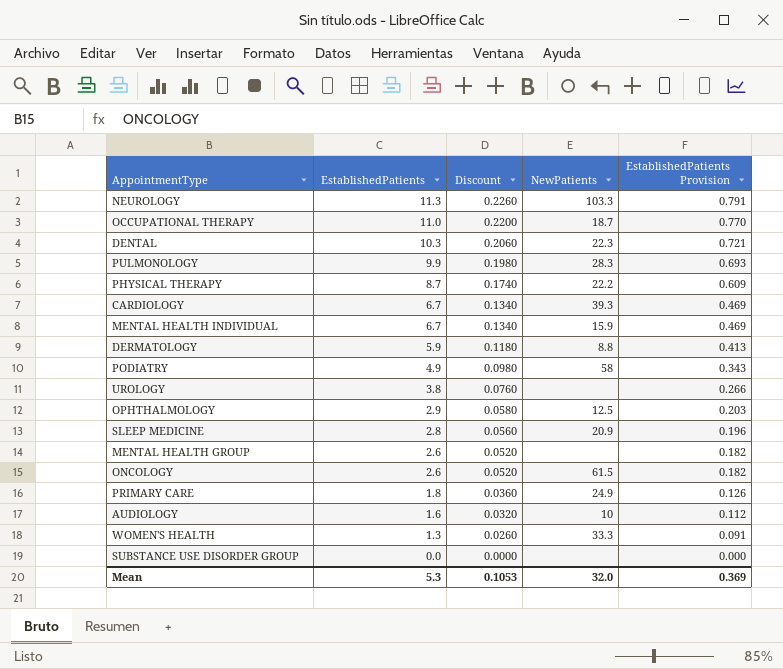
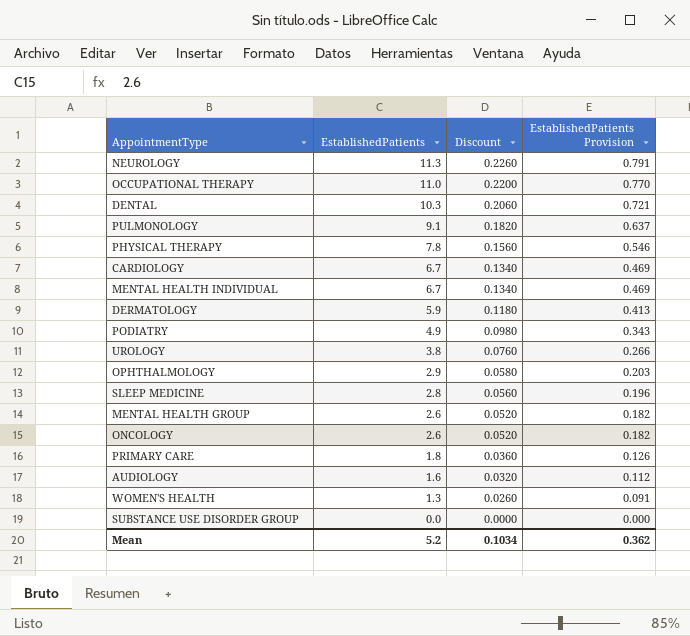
column NewPatients | position: 4 -> none
PULMONOLOGY | EstablishedPatients: 9.9 -> 9.1
PULMONOLOGY | Discount: 0.1980 -> 0.1820
PULMONOLOGY | EstablishedPatients Provision: 0.693 -> 0.637
PHYSICAL THERAPY | EstablishedPatients: 8.7 -> 7.8
PHYSICAL THERAPY | Discount: 0.1740 -> 0.1560
PHYSICAL THERAPY | EstablishedPatients Provision: 0.609 -> 0.546
Mean | EstablishedPatients: 5.3 -> 5.2
Mean | Discount: 0.1053 -> 0.1034
Mean | EstablishedPatients Provision: 0.369 -> 0.362

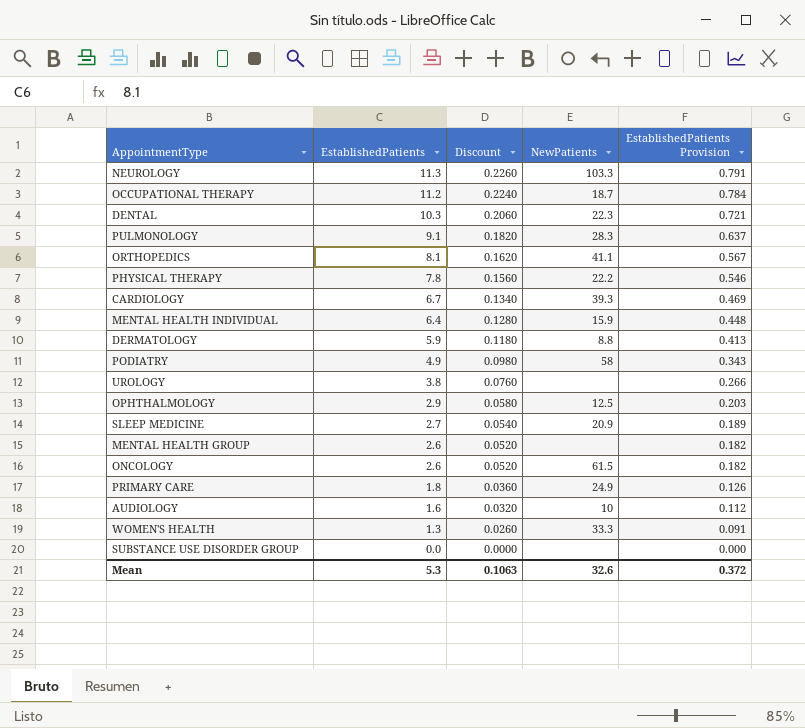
column NewPatients | position: none -> 4
OCCUPATIONAL THERAPY | EstablishedPatients: 11.0 -> 11.2
OCCUPATIONAL THERAPY | Discount: 0.2200 -> 0.2240
OCCUPATIONAL THERAPY | EstablishedPatients Provision: 0.770 -> 0.784
row ORTHOPEDICS: none -> 8.1 | 0.1620 | 41.1 | 0.567
MENTAL HEALTH INDIVIDUAL | EstablishedPatients: 6.7 -> 6.4
MENTAL HEALTH INDIVIDUAL | Discount: 0.1340 -> 0.1280
MENTAL HEALTH INDIVIDUAL | EstablishedPatients Provision: 0.469 -> 0.448
SLEEP MEDICINE | EstablishedPatients: 2.8 -> 2.7
SLEEP MEDICINE | Discount: 0.0560 -> 0.0540
SLEEP MEDICINE | EstablishedPatients Provision: 0.196 -> 0.189
Mean | EstablishedPatients: 5.2 -> 5.3
Mean | Discount: 0.1034 -> 0.1063
Mean | EstablishedPatients Provision: 0.362 -> 0.372

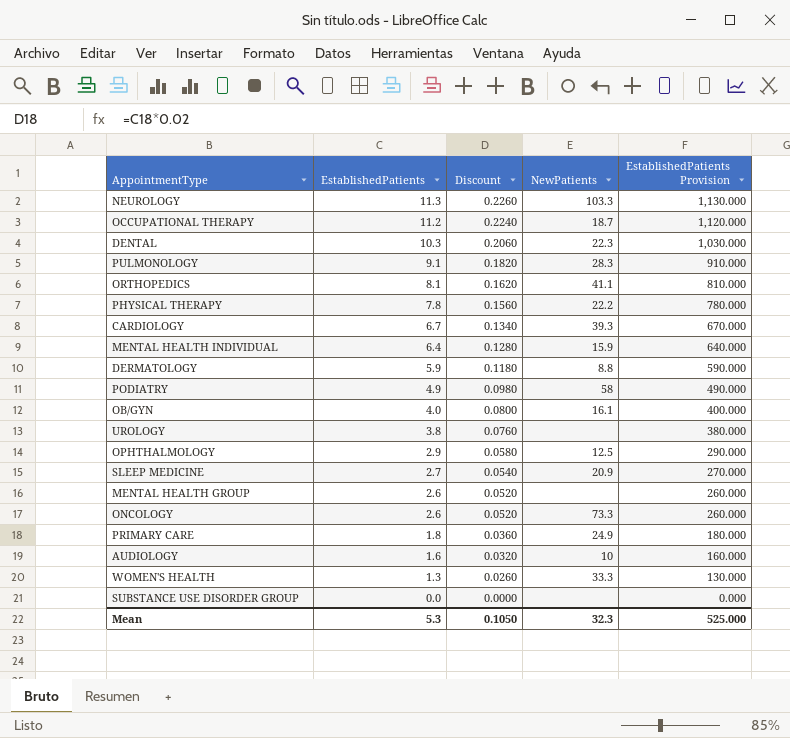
column EstablishedPatients Provision | formula: [EstablishedPatients] * 0.07 -> [EstablishedPatients] * 100
row OB/GYN: none -> 4.0 | 0.0800 | 16.1 | 400.000
ONCOLOGY | NewPatients: 61.5 -> 73.3
Mean | Discount: 0.1063 -> 0.1050
Mean | NewPatients: 32.6 -> 32.3
Mean | EstablishedPatients Provision: 0.372 -> 525.000

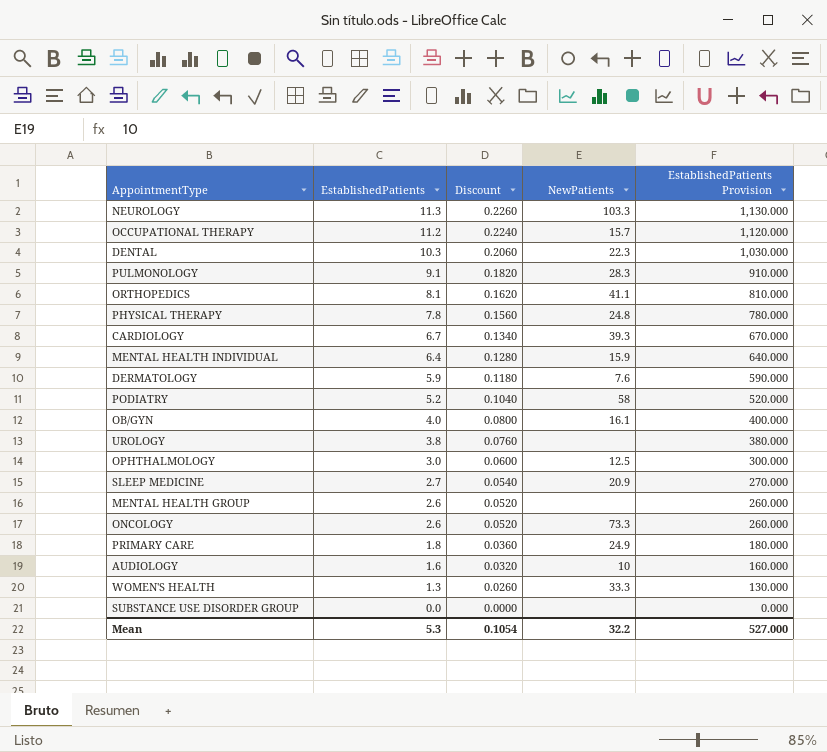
OCCUPATIONAL THERAPY | NewPatients: 18.7 -> 15.7
PHYSICAL THERAPY | NewPatients: 22.2 -> 24.8
DERMATOLOGY | NewPatients: 8.8 -> 7.6
PODIATRY | EstablishedPatients: 4.9 -> 5.2
PODIATRY | Discount: 0.0980 -> 0.1040
PODIATRY | EstablishedPatients Provision: 490.000 -> 520.000
OPHTHALMOLOGY | EstablishedPatients: 2.9 -> 3.0
OPHTHALMOLOGY | Discount: 0.0580 -> 0.0600
OPHTHALMOLOGY | EstablishedPatients Provision: 290.000 -> 300.000
Mean | Discount: 0.1050 -> 0.1054
Mean | NewPatients: 32.3 -> 32.2
Mean | EstablishedPatients Provision: 525.000 -> 527.000

